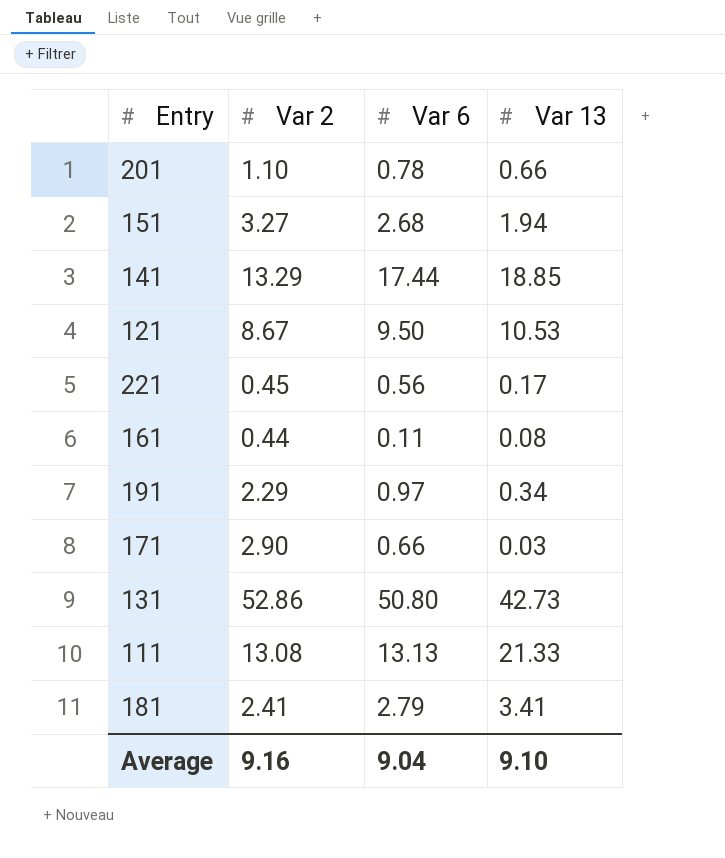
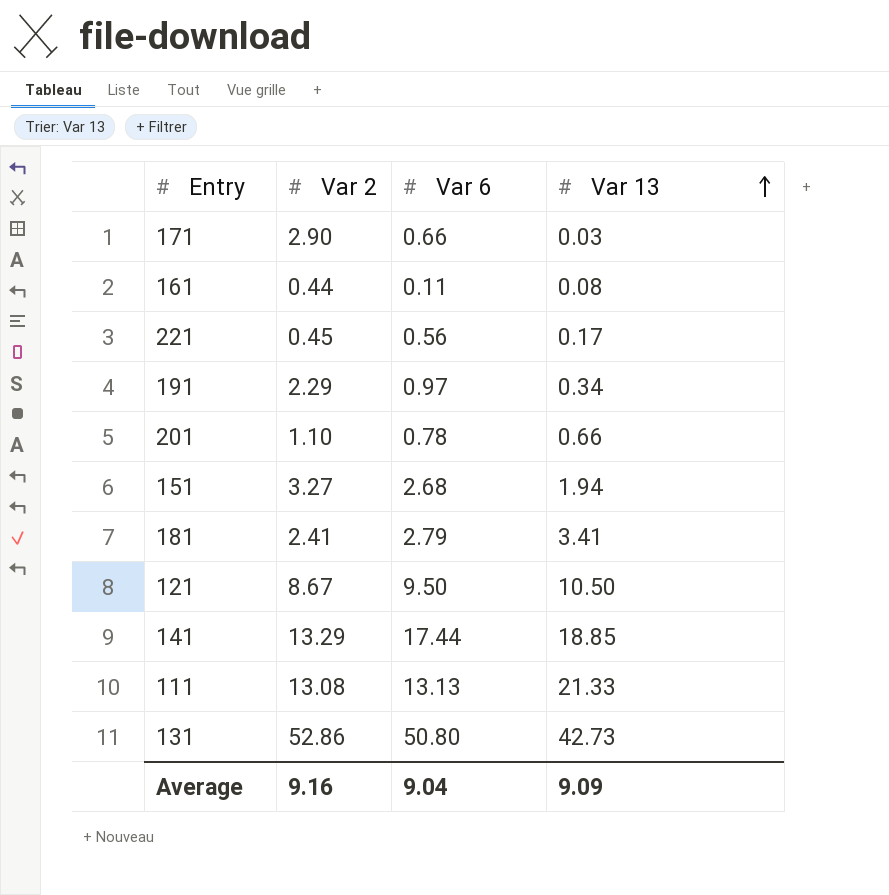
row order: none -> Var 13 ascending
121 | Var 13: 10.53 -> 10.50
Average | Var 13: 9.10 -> 9.09

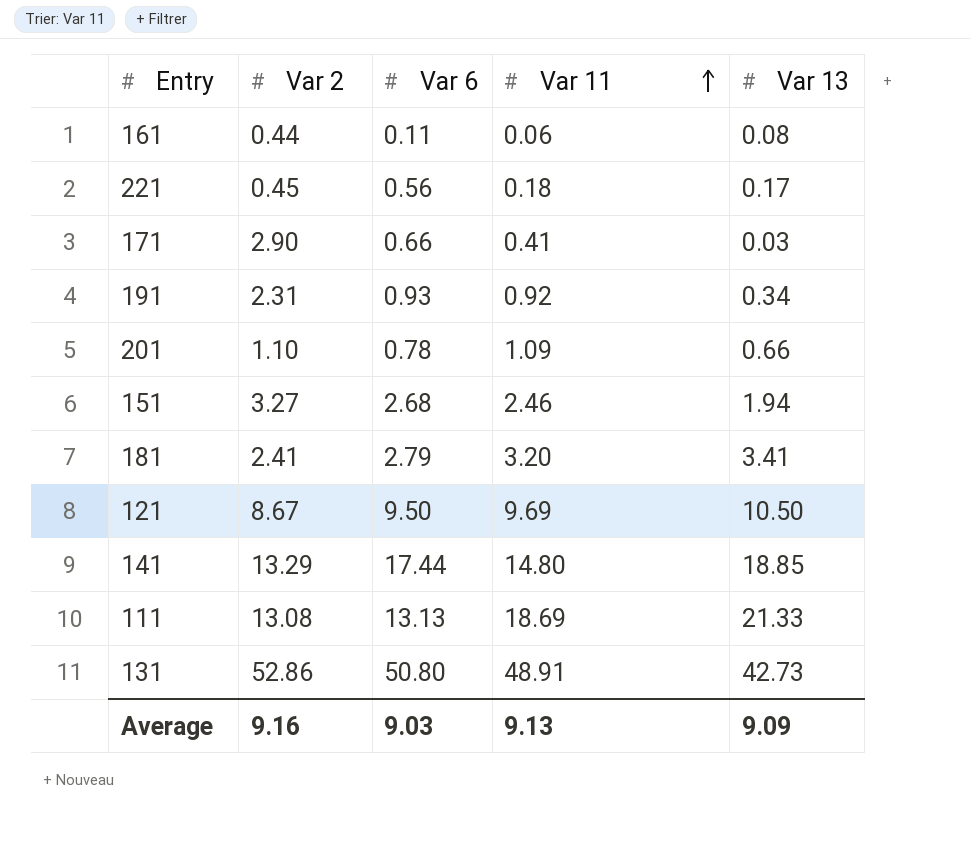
row order: Var 13 ascending -> Var 11 ascending
column Var 11 | position: none -> 4
191 | Var 2: 2.29 -> 2.31
191 | Var 6: 0.97 -> 0.93
Average | Var 6: 9.04 -> 9.03

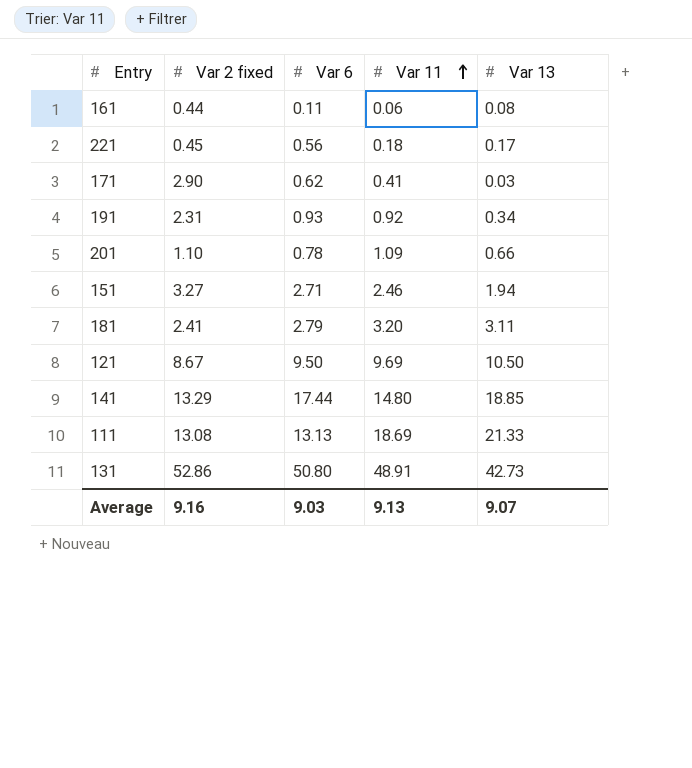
column name: Var 2 -> Var 2 fixed
171 | Var 6: 0.66 -> 0.62
151 | Var 6: 2.68 -> 2.71
181 | Var 13: 3.41 -> 3.11
Average | Var 13: 9.09 -> 9.07

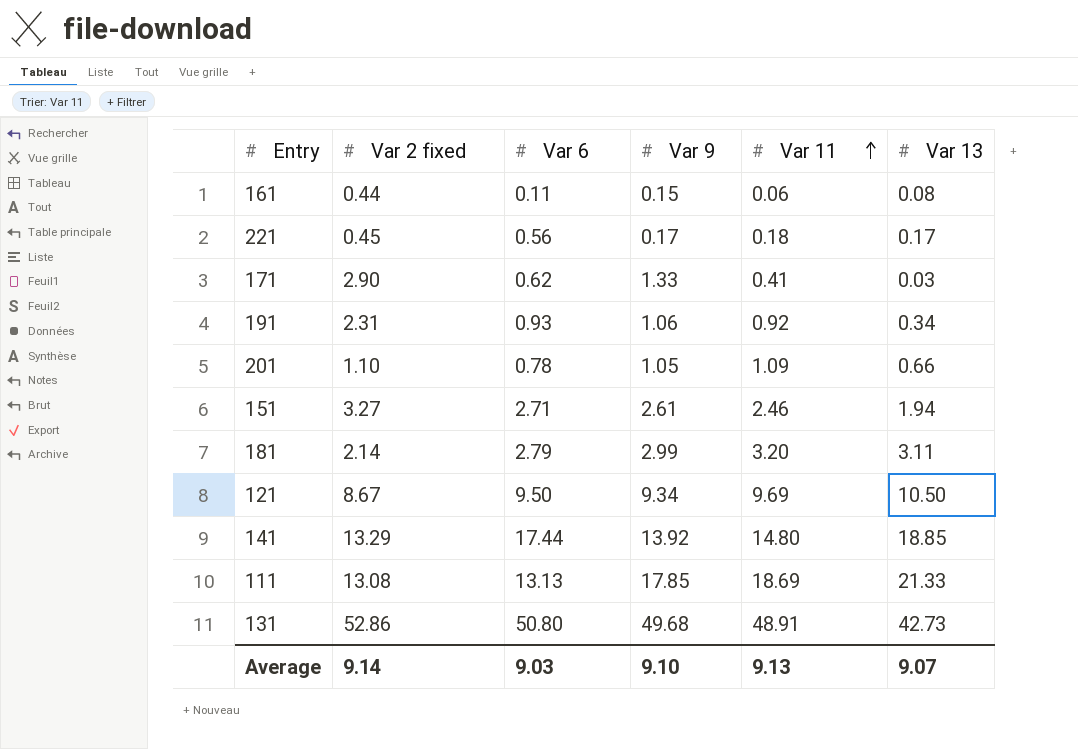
column Var 9 | position: none -> 4
181 | Var 2 fixed: 2.41 -> 2.14
Average | Var 2 fixed: 9.16 -> 9.14

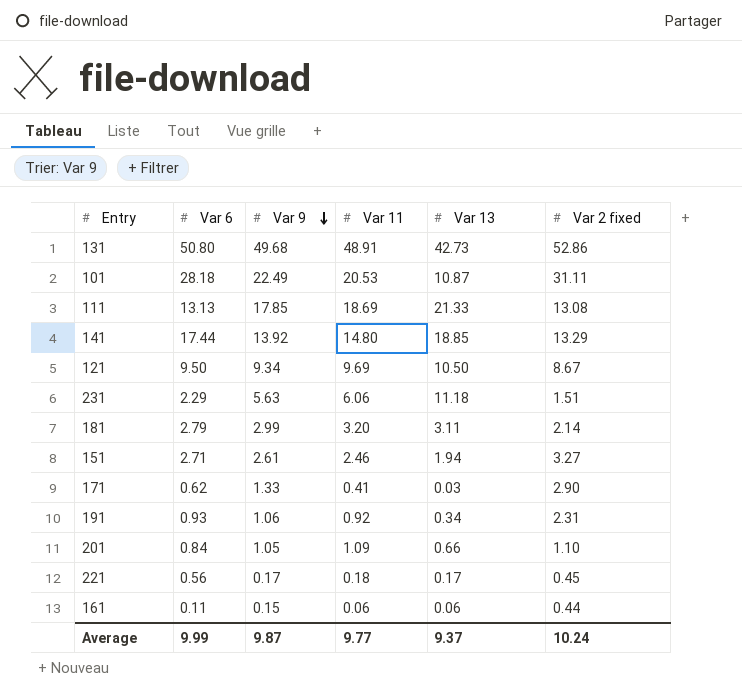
row order: Var 11 ascending -> Var 9 descending
column Var 2 fixed | position: 2 -> 6
row 101: none -> 28.18 | 22.49 | 20.53 | 10.87 | 31.11
row 231: none -> 2.29 | 5.63 | 6.06 | 11.18 | 1.51
201 | Var 6: 0.78 -> 0.84
161 | Var 13: 0.08 -> 0.06
Average | Var 6: 9.03 -> 9.99
Average | Var 9: 9.10 -> 9.87
Average | Var 11: 9.13 -> 9.77
Average | Var 13: 9.07 -> 9.37
Average | Var 2 fixed: 9.14 -> 10.24

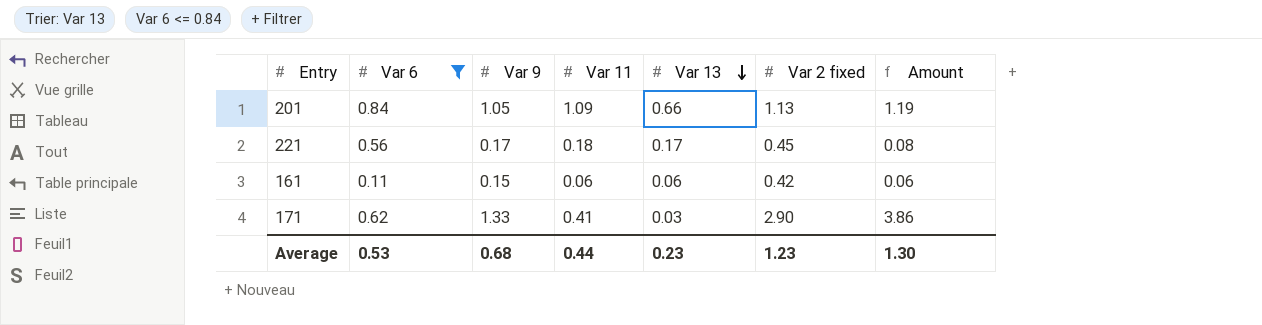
filter: none -> Var 6 <= 0.84
row order: Var 9 descending -> Var 13 descending
column Amount | formula: none -> [Var 9] * [Var 2 fixed]
201 | Var 2 fixed: 1.10 -> 1.13
161 | Var 2 fixed: 0.44 -> 0.42
Average | Var 6: 9.99 -> 0.53
Average | Var 9: 9.87 -> 0.68
Average | Var 11: 9.77 -> 0.44
Average | Var 13: 9.37 -> 0.23
Average | Var 2 fixed: 10.24 -> 1.23

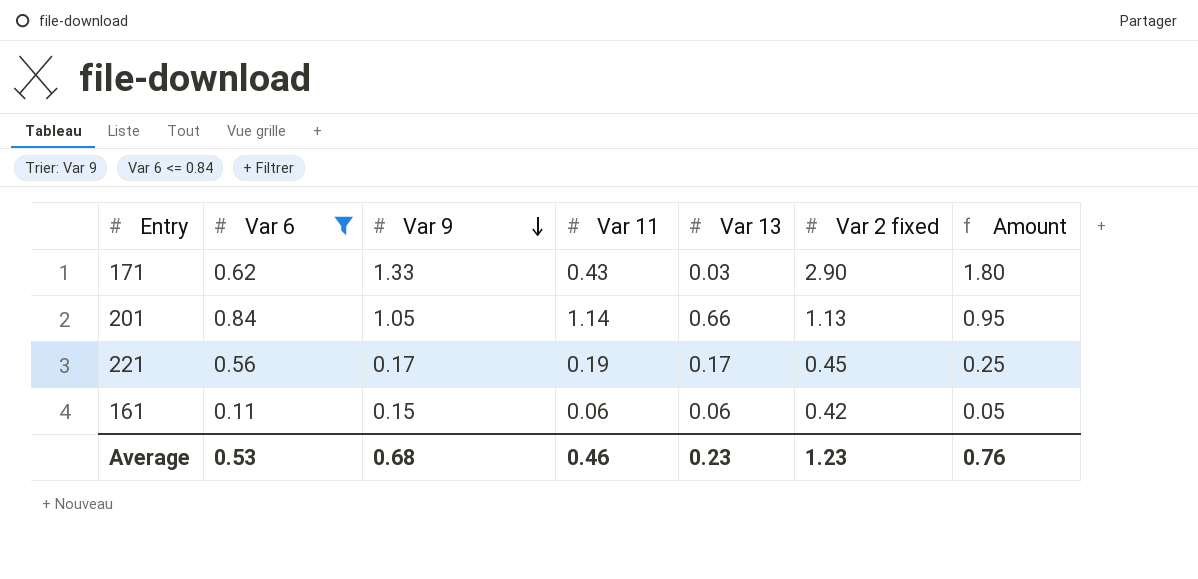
row order: Var 13 descending -> Var 9 descending
column Amount | formula: [Var 9] * [Var 2 fixed] -> [Var 6] * [Var 2 fixed]
171 | Var 11: 0.41 -> 0.43
201 | Var 11: 1.09 -> 1.14
221 | Var 11: 0.18 -> 0.19
Average | Var 11: 0.44 -> 0.46
Average | Amount: 1.30 -> 0.76

